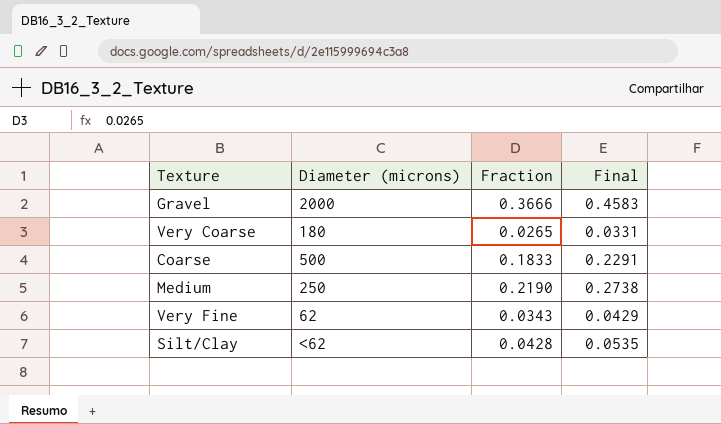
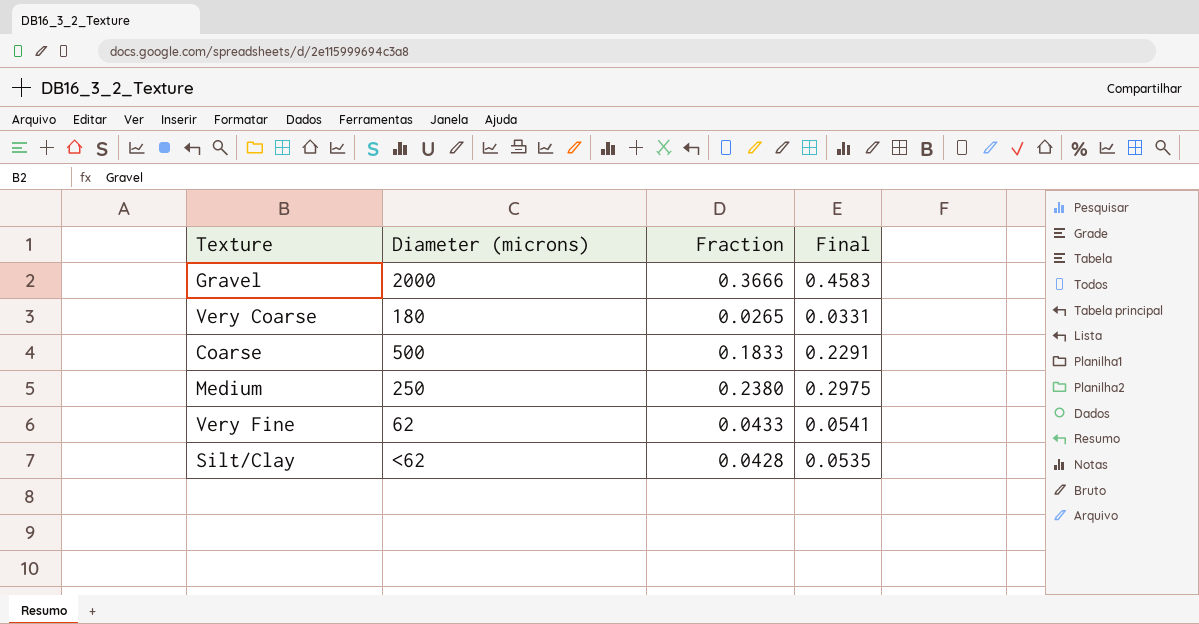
Medium | Fraction: 0.2190 -> 0.2380
Medium | Final: 0.2738 -> 0.2975
Very Fine | Fraction: 0.0343 -> 0.0433
Very Fine | Final: 0.0429 -> 0.0541

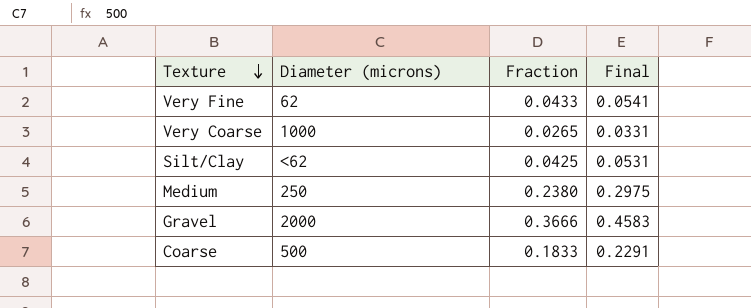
row order: none -> Texture descending
Very Coarse | Diameter (microns): 180 -> 1000
Silt/Clay | Fraction: 0.0428 -> 0.0425
Silt/Clay | Final: 0.0535 -> 0.0531

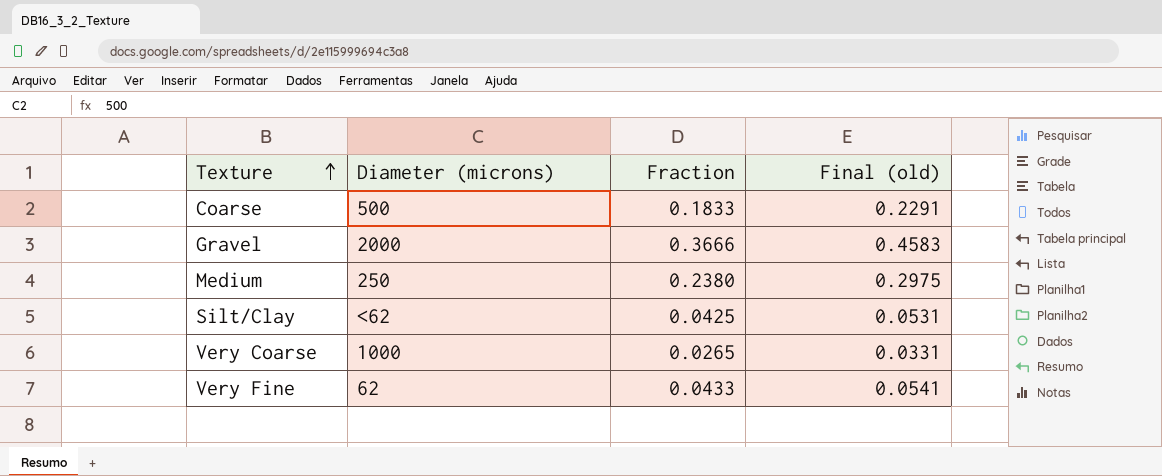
row order: Texture descending -> Texture ascending
column name: Final -> Final (old)

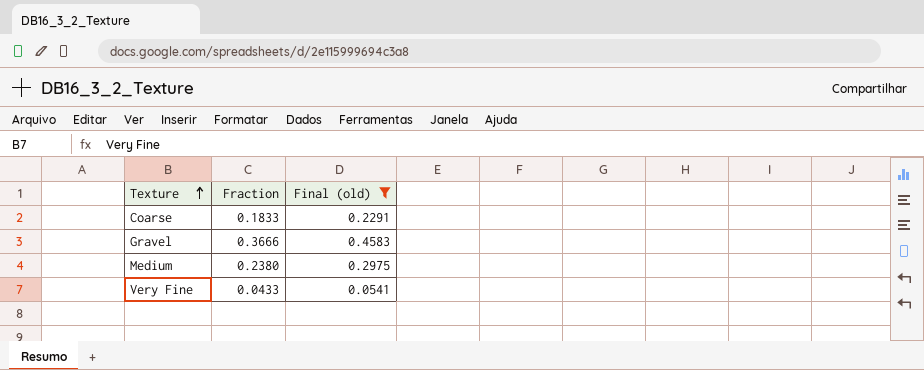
filter: none -> Final (old) >= 0.0541
column Diameter (microns) | position: 2 -> none

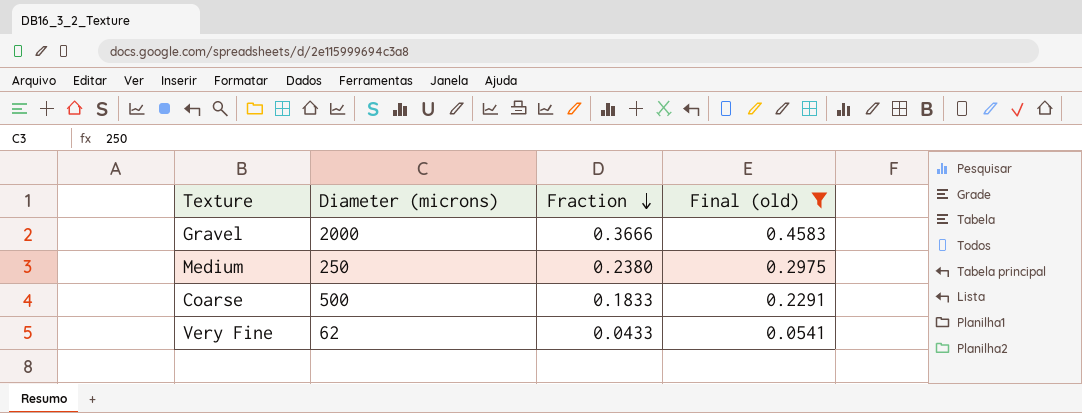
row order: Texture ascending -> Fraction descending
column Diameter (microns) | position: none -> 2

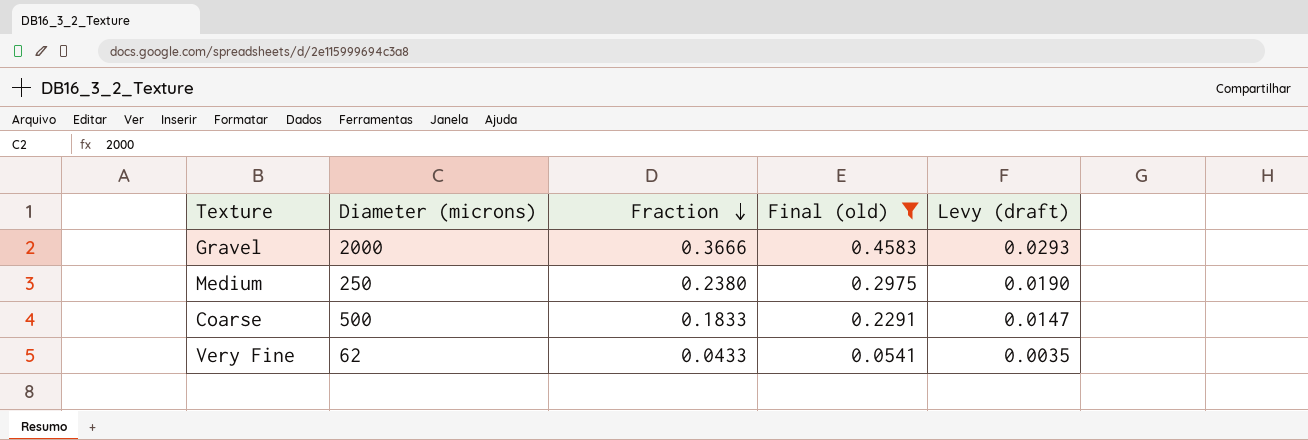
column Levy (draft) | formula: none -> [Fraction] * 0.08

